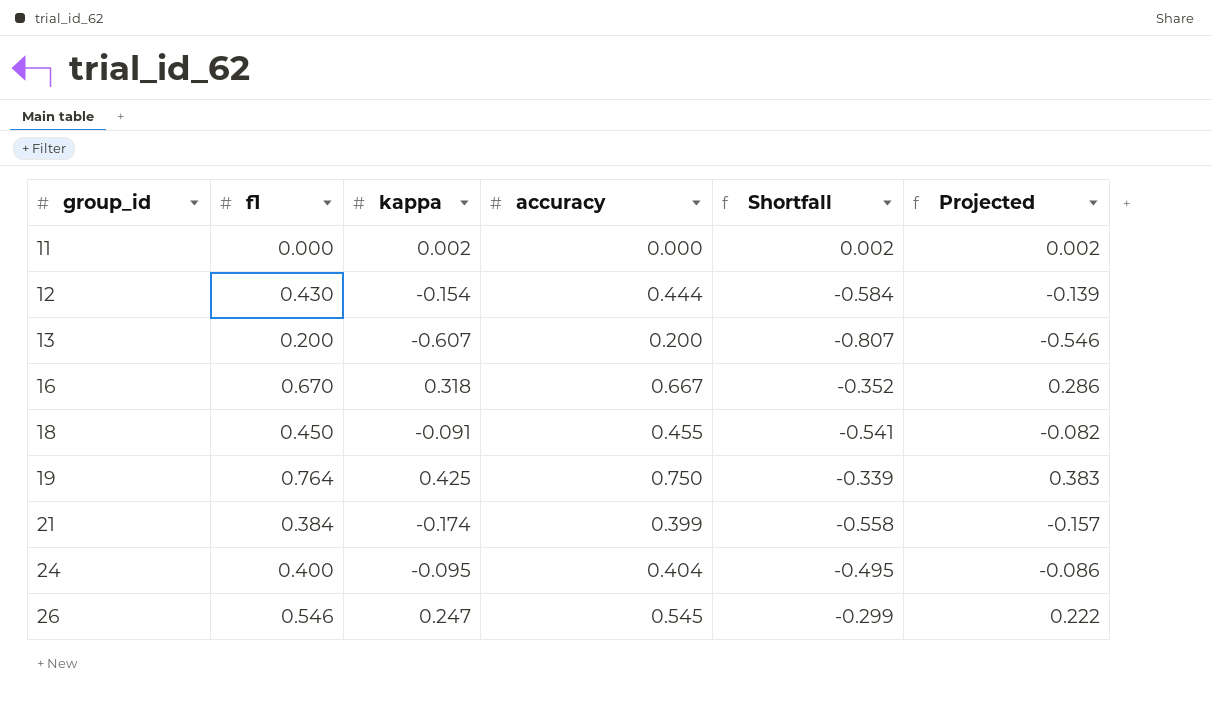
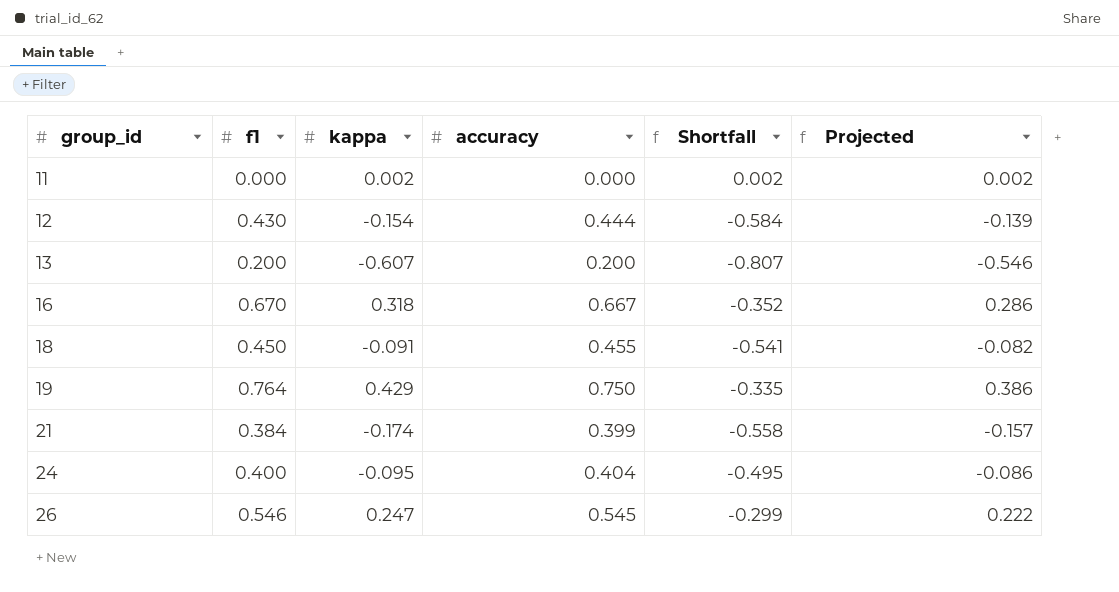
19 | kappa: 0.425 -> 0.429
19 | Shortfall: -0.339 -> -0.335
19 | Projected: 0.383 -> 0.386

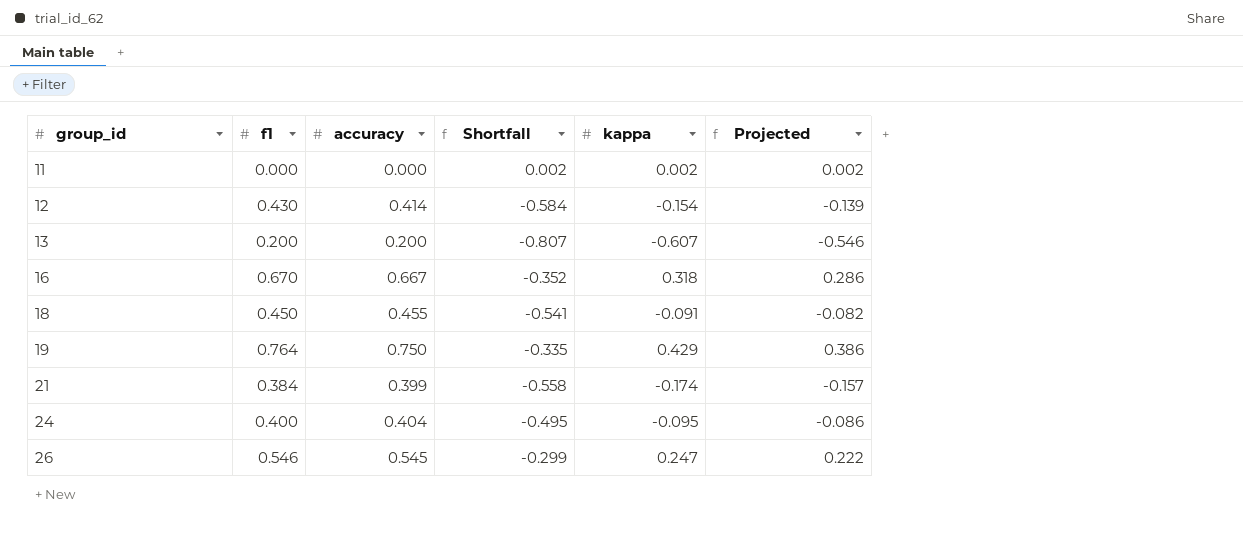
column kappa | position: 3 -> 5
12 | accuracy: 0.444 -> 0.414

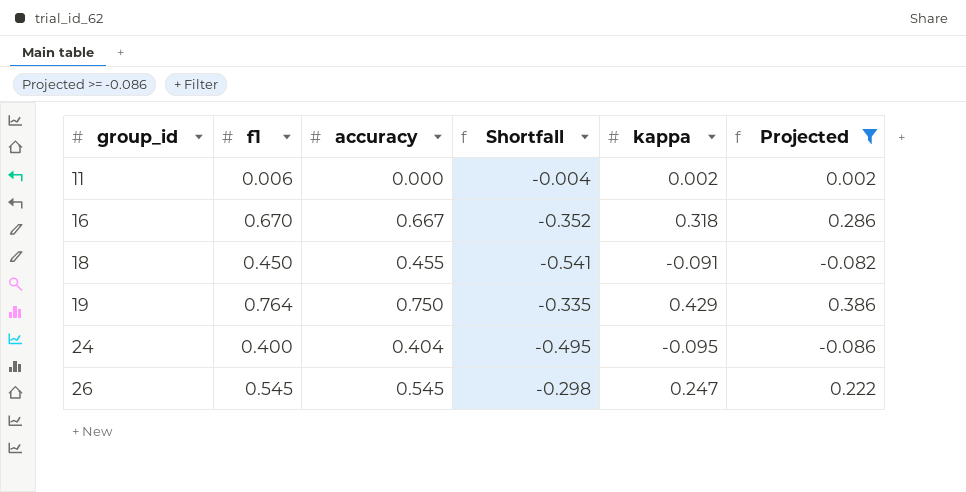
filter: none -> Projected >= -0.086
11 | f1: 0.000 -> 0.006
11 | Shortfall: 0.002 -> -0.004
26 | f1: 0.546 -> 0.545
26 | Shortfall: -0.299 -> -0.298

